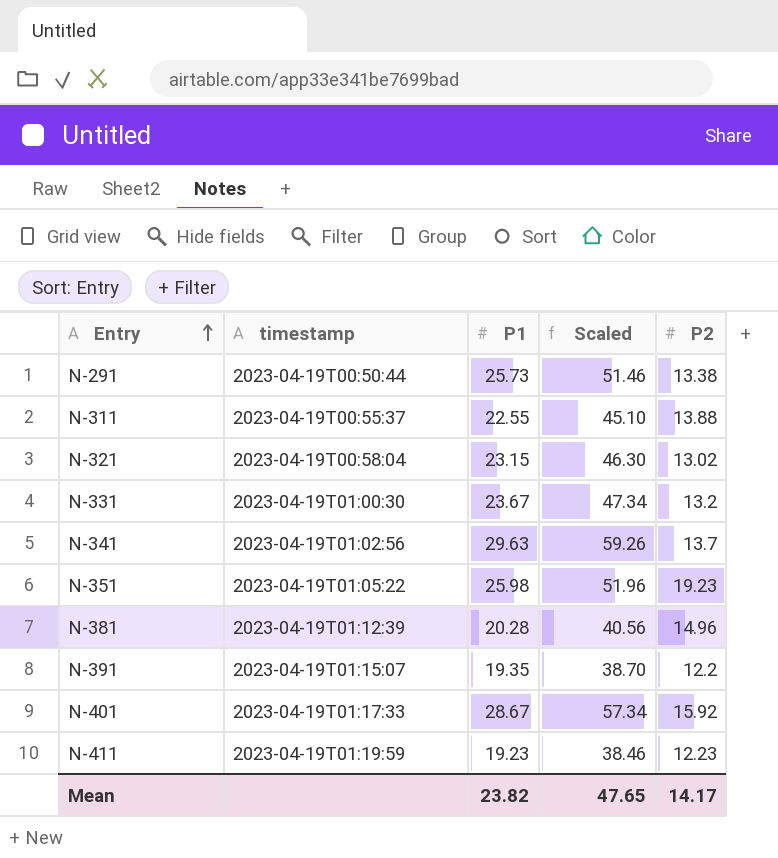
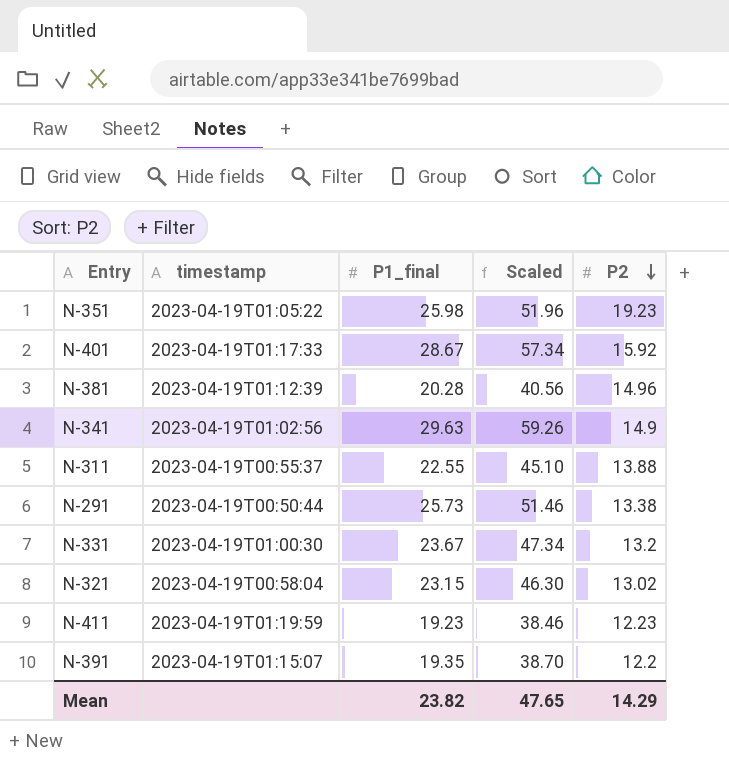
row order: Entry ascending -> P2 descending
column name: P1 -> P1_final
N-341 | P2: 13.7 -> 14.9
Mean | P2: 14.17 -> 14.29

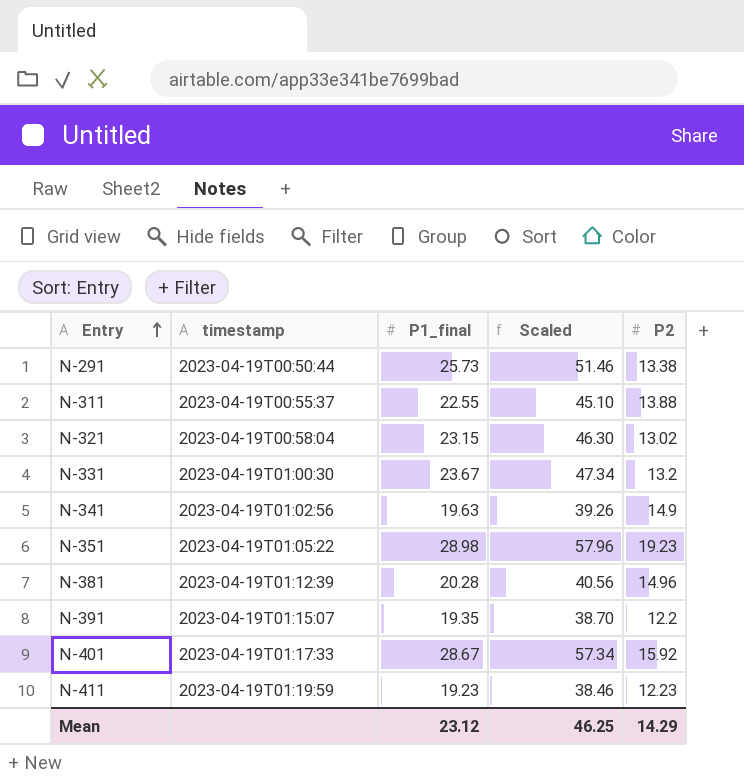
row order: P2 descending -> Entry ascending
N-341 | P1_final: 29.63 -> 19.63
N-341 | Scaled: 59.26 -> 39.26
N-351 | P1_final: 25.98 -> 28.98
N-351 | Scaled: 51.96 -> 57.96
Mean | P1_final: 23.82 -> 23.12
Mean | Scaled: 47.65 -> 46.25

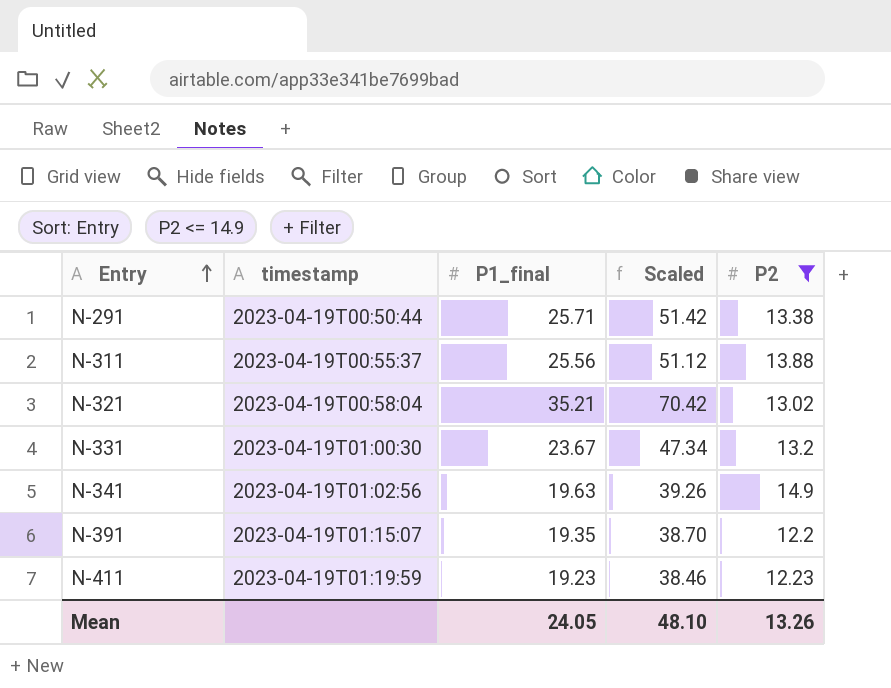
filter: none -> P2 <= 14.9
N-291 | P1_final: 25.73 -> 25.71
N-291 | Scaled: 51.46 -> 51.42
N-311 | P1_final: 22.55 -> 25.56
N-311 | Scaled: 45.10 -> 51.12
N-321 | P1_final: 23.15 -> 35.21
N-321 | Scaled: 46.30 -> 70.42
Mean | P1_final: 23.12 -> 24.05
Mean | Scaled: 46.25 -> 48.10
Mean | P2: 14.29 -> 13.26

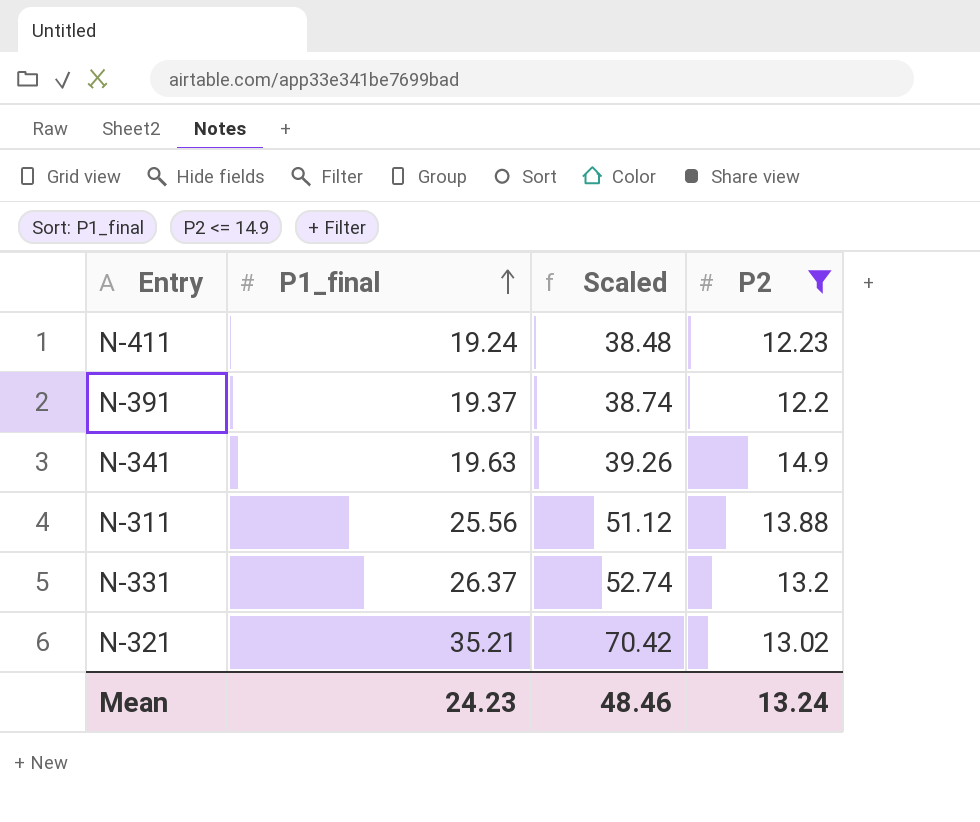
row order: Entry ascending -> P1_final ascending
column timestamp | position: 2 -> none
row N-291: 2023-04-19T00:50:44 | 25.71 | 51.42 | 13.38 -> none
N-411 | P1_final: 19.23 -> 19.24
N-411 | Scaled: 38.46 -> 38.48
N-391 | P1_final: 19.35 -> 19.37
N-391 | Scaled: 38.70 -> 38.74
N-331 | P1_final: 23.67 -> 26.37
N-331 | Scaled: 47.34 -> 52.74
Mean | P1_final: 24.05 -> 24.23
Mean | Scaled: 48.10 -> 48.46
Mean | P2: 13.26 -> 13.24

